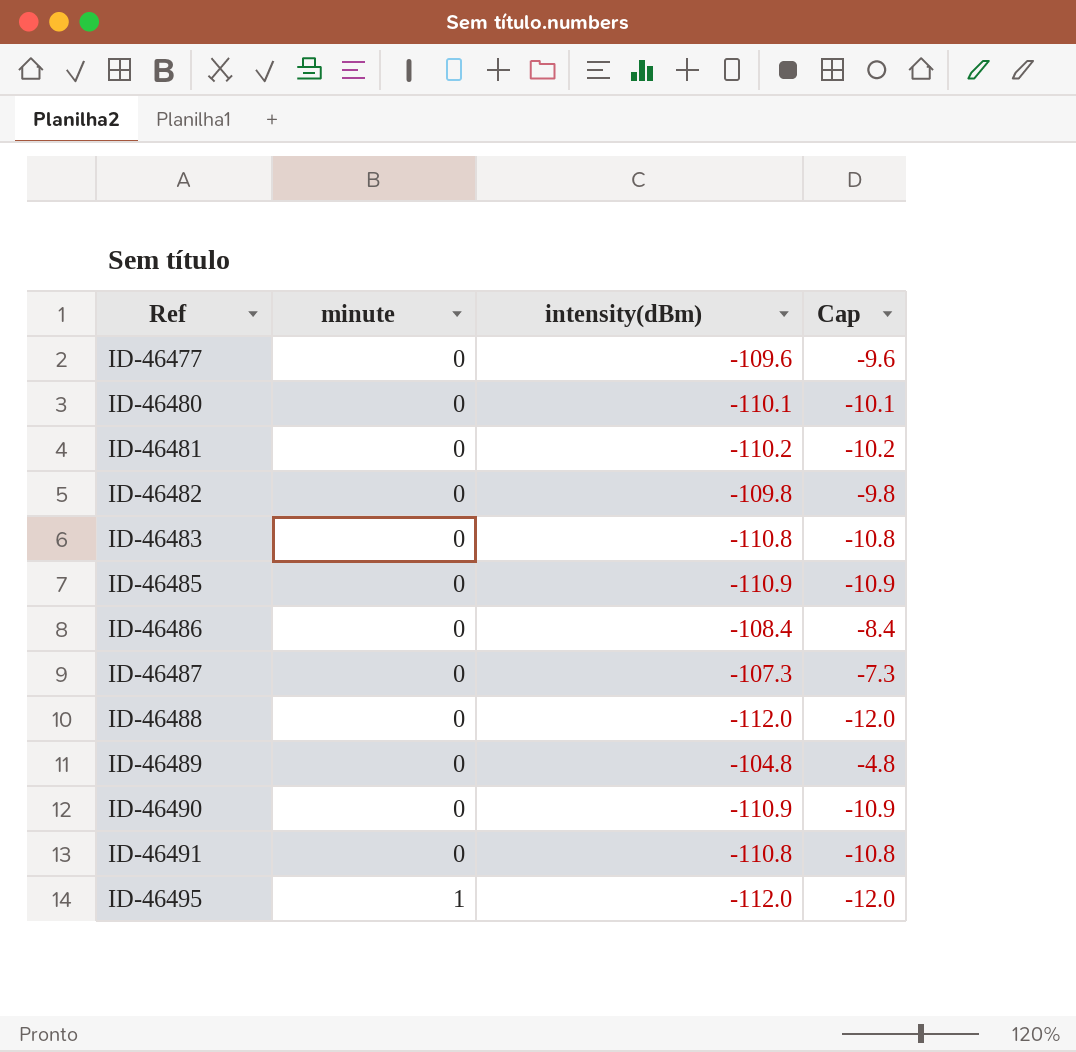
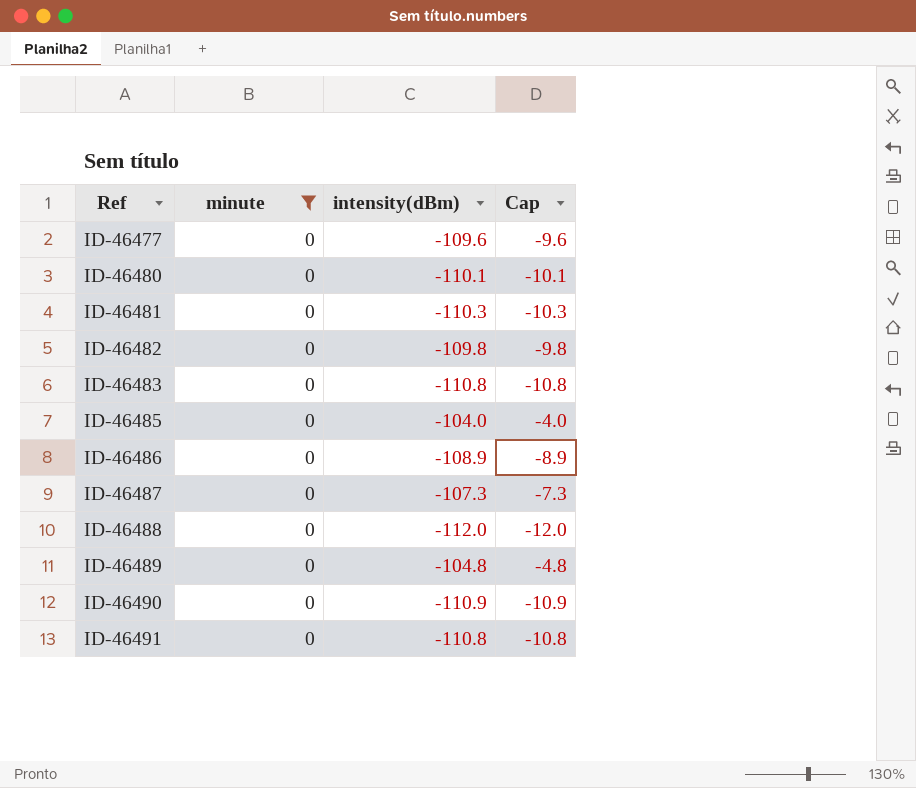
filter: none -> minute = 0
ID-46481 | intensity(dBm): -110.2 -> -110.3
ID-46481 | Cap: -10.2 -> -10.3
ID-46485 | intensity(dBm): -110.9 -> -104.0
ID-46485 | Cap: -10.9 -> -4.0
ID-46486 | intensity(dBm): -108.4 -> -108.9
ID-46486 | Cap: -8.4 -> -8.9

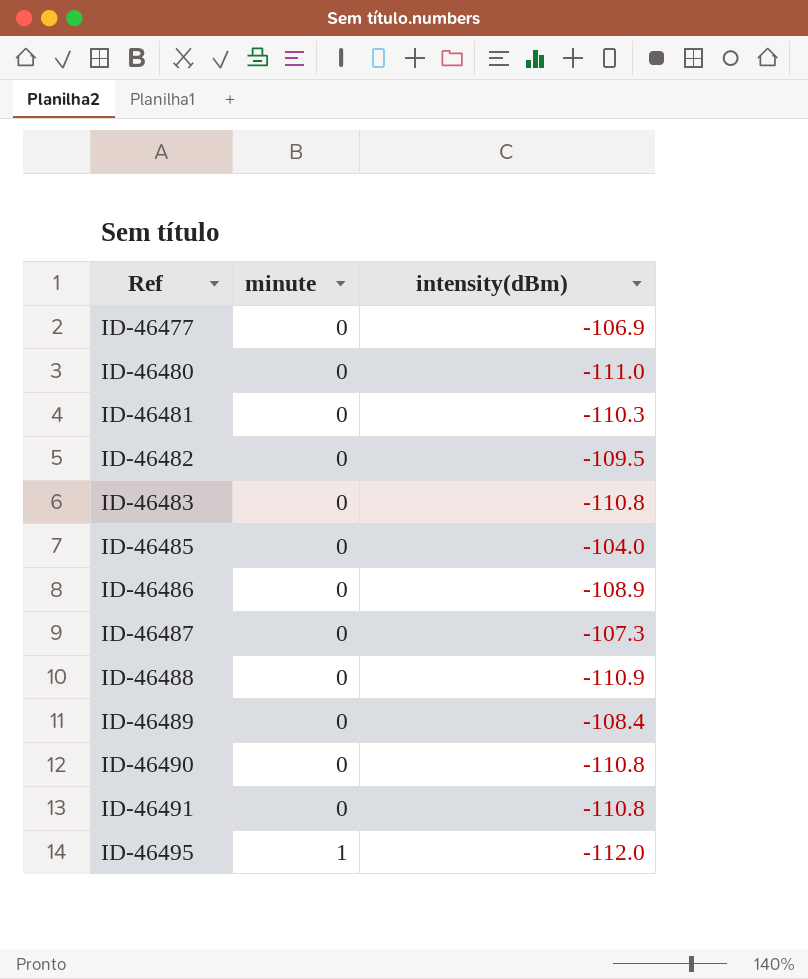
filter: minute = 0 -> none
column Cap | formula: [intensity(dBm)] + 100 -> none
ID-46477 | intensity(dBm): -109.6 -> -106.9
ID-46480 | intensity(dBm): -110.1 -> -111.0
ID-46482 | intensity(dBm): -109.8 -> -109.5
ID-46488 | intensity(dBm): -112.0 -> -110.9
ID-46489 | intensity(dBm): -104.8 -> -108.4
ID-46490 | intensity(dBm): -110.9 -> -110.8

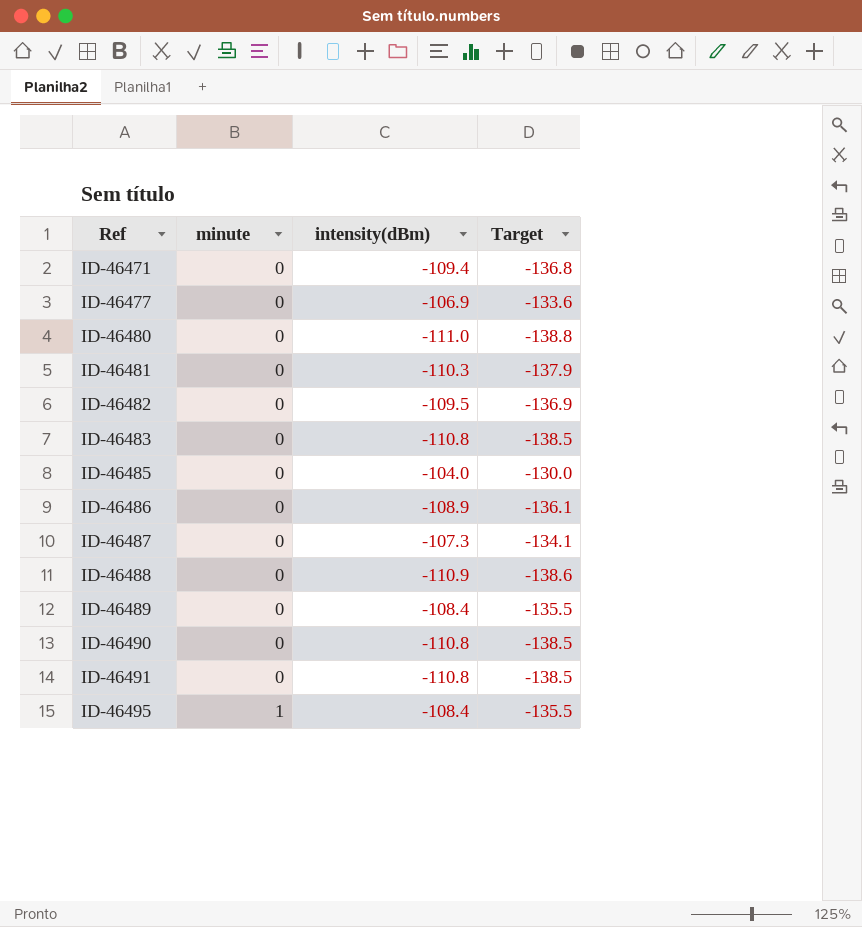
column Target | formula: none -> [intensity(dBm)] * 1.25
row ID-46471: none -> 0 | -109.4 | -136.8
ID-46495 | intensity(dBm): -112.0 -> -108.4

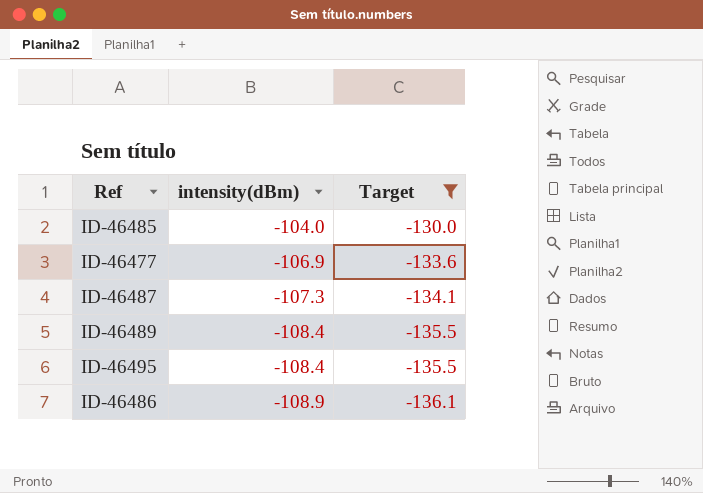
filter: none -> Target >= -136.1
row order: Ref ascending -> intensity(dBm) descending
column minute | position: 2 -> none

